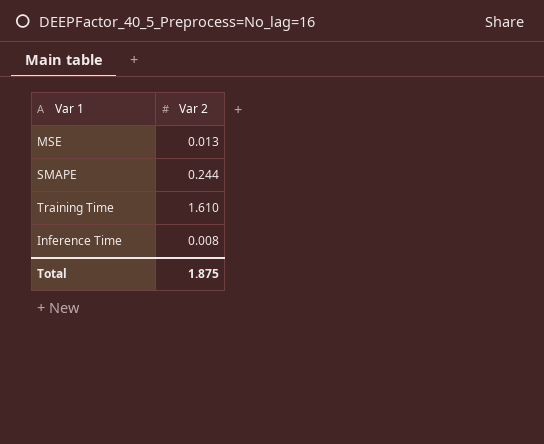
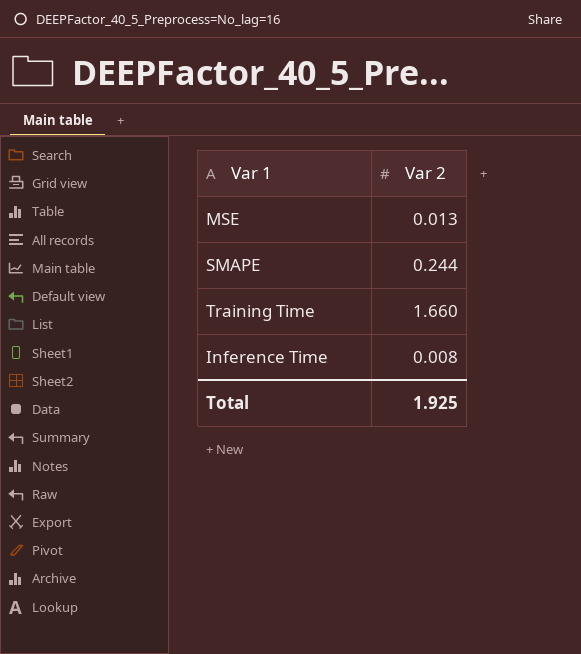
Training Time | Var 2: 1.610 -> 1.660
Total | Var 2: 1.875 -> 1.925

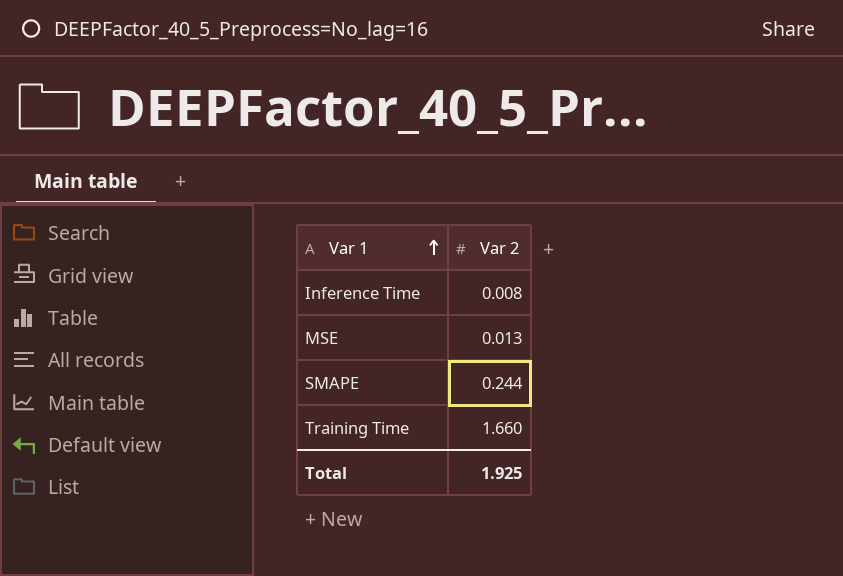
row order: none -> Var 1 ascending

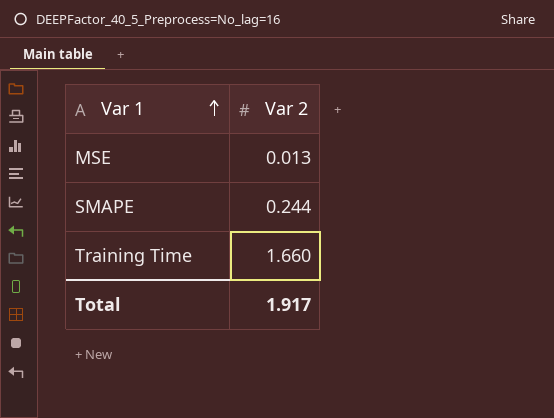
row Inference Time: 0.008 -> none
Total | Var 2: 1.925 -> 1.917

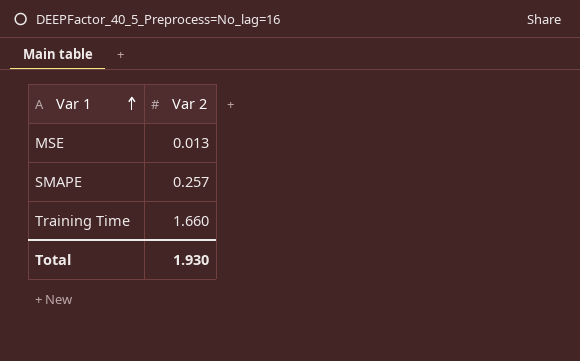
SMAPE | Var 2: 0.244 -> 0.257
Total | Var 2: 1.917 -> 1.930

